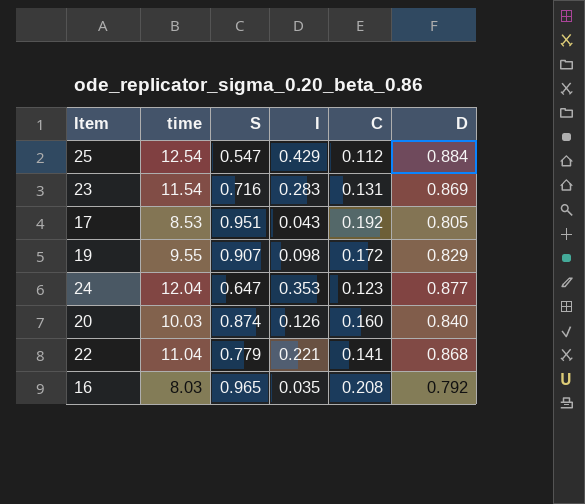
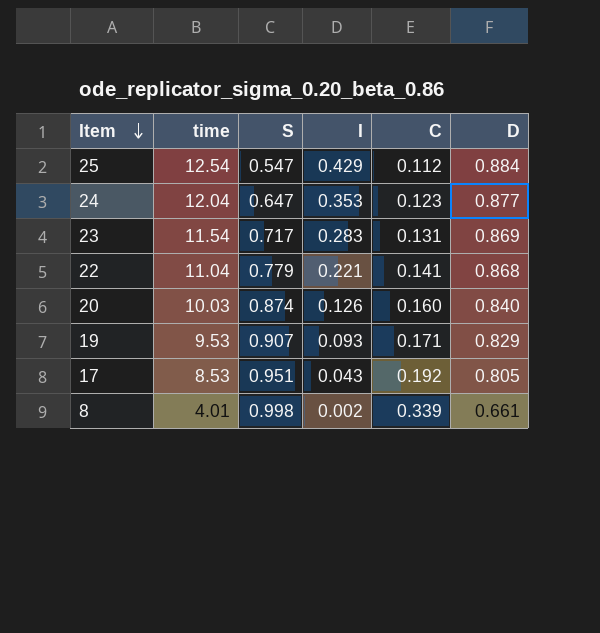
row order: none -> Item descending
row 16: 8.03 | 0.965 | 0.035 | 0.208 | 0.792 -> none
23 | S: 0.716 -> 0.717
19 | time: 9.55 -> 9.53
19 | I: 0.098 -> 0.093
19 | C: 0.172 -> 0.171
row 8: none -> 4.01 | 0.998 | 0.002 | 0.339 | 0.661

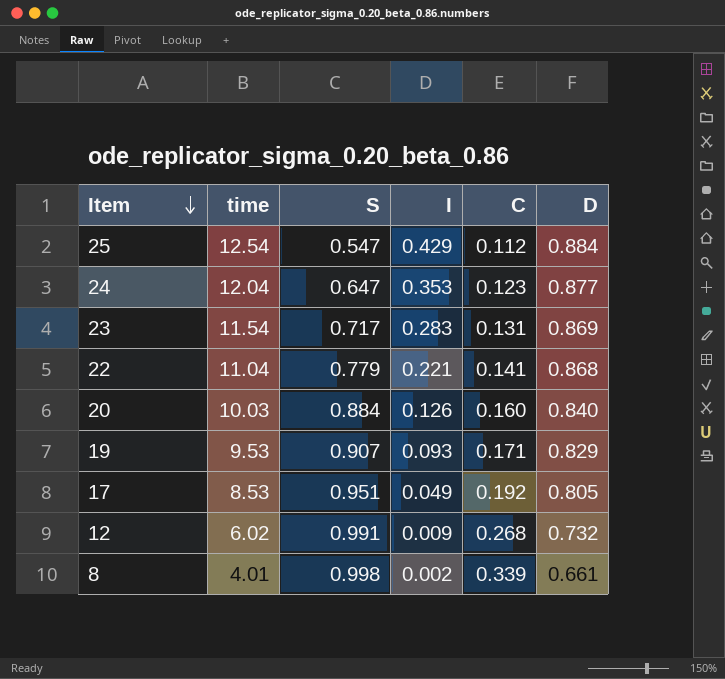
20 | S: 0.874 -> 0.884
17 | I: 0.043 -> 0.049
row 12: none -> 6.02 | 0.991 | 0.009 | 0.268 | 0.732

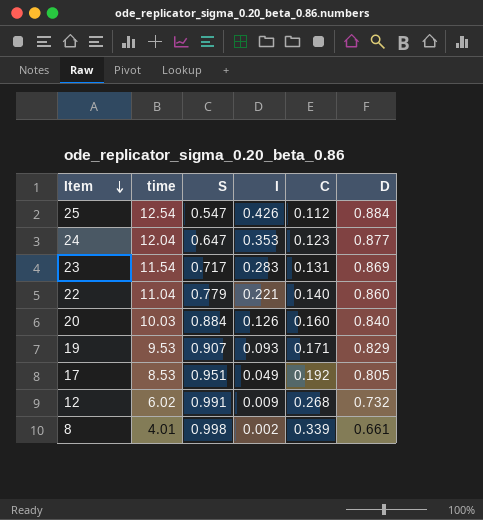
25 | I: 0.429 -> 0.426
22 | C: 0.141 -> 0.140
22 | D: 0.868 -> 0.860

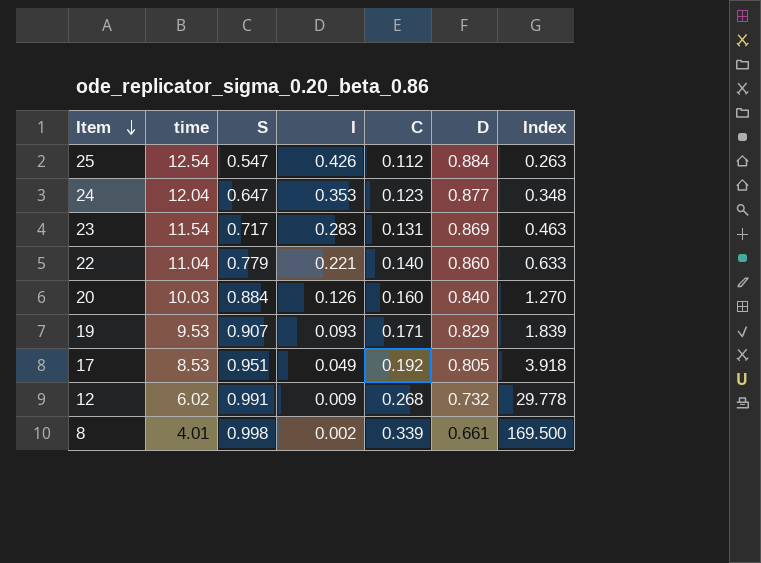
column Index | formula: none -> [C] / [I]

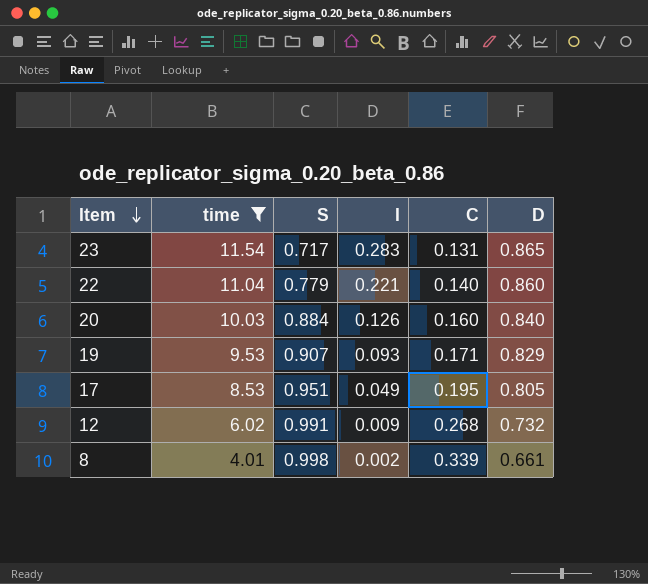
filter: none -> time <= 11.54
column Index | formula: [C] / [I] -> none
23 | D: 0.869 -> 0.865
17 | C: 0.192 -> 0.195

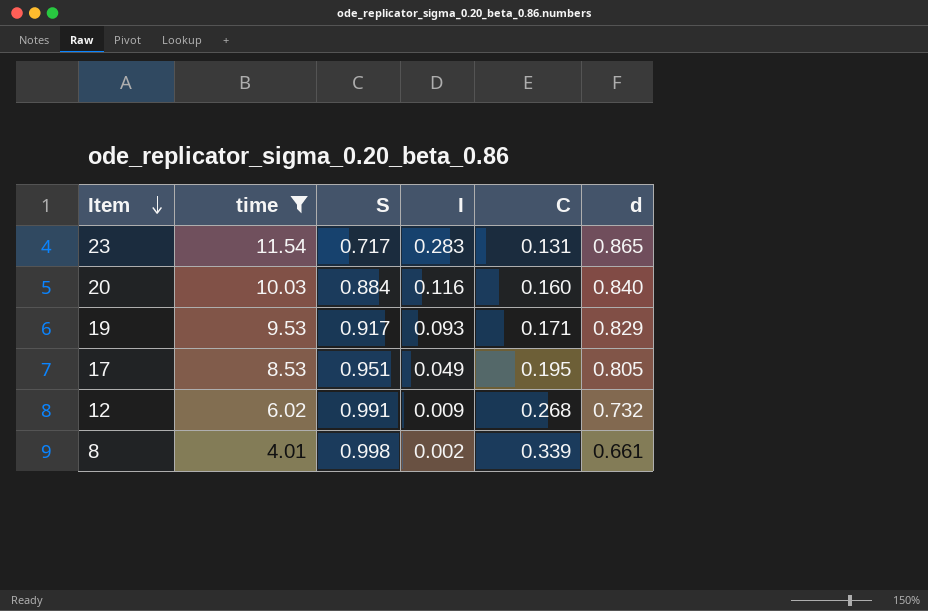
column name: D -> d
row 22: 11.04 | 0.779 | 0.221 | 0.140 | 0.860 -> none
20 | I: 0.126 -> 0.116
19 | S: 0.907 -> 0.917

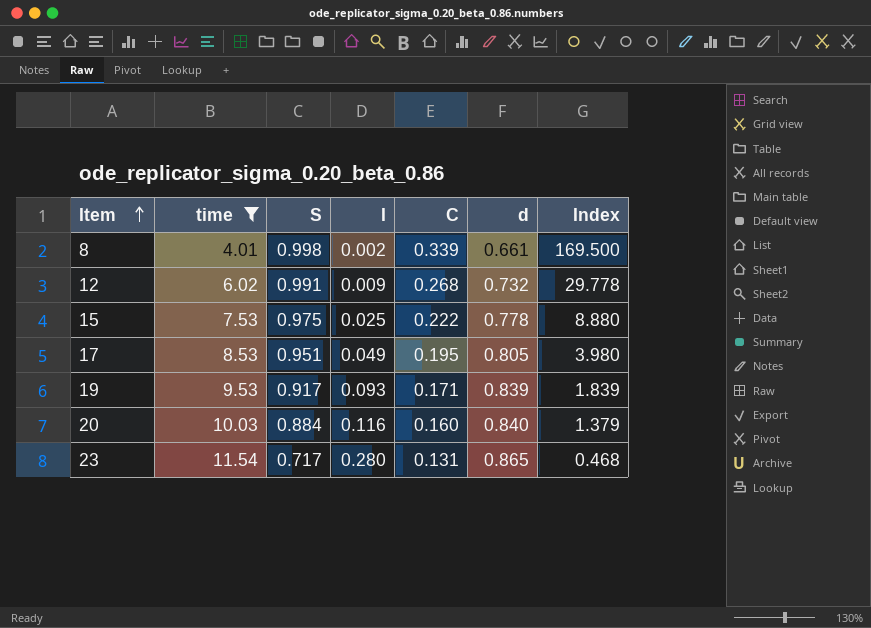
row order: Item descending -> Item ascending
column Index | formula: none -> [C] / [I]
row 15: none -> 7.53 | 0.975 | 0.025 | 0.222 | 0.778 | 8.880
19 | d: 0.829 -> 0.839
23 | I: 0.283 -> 0.280

